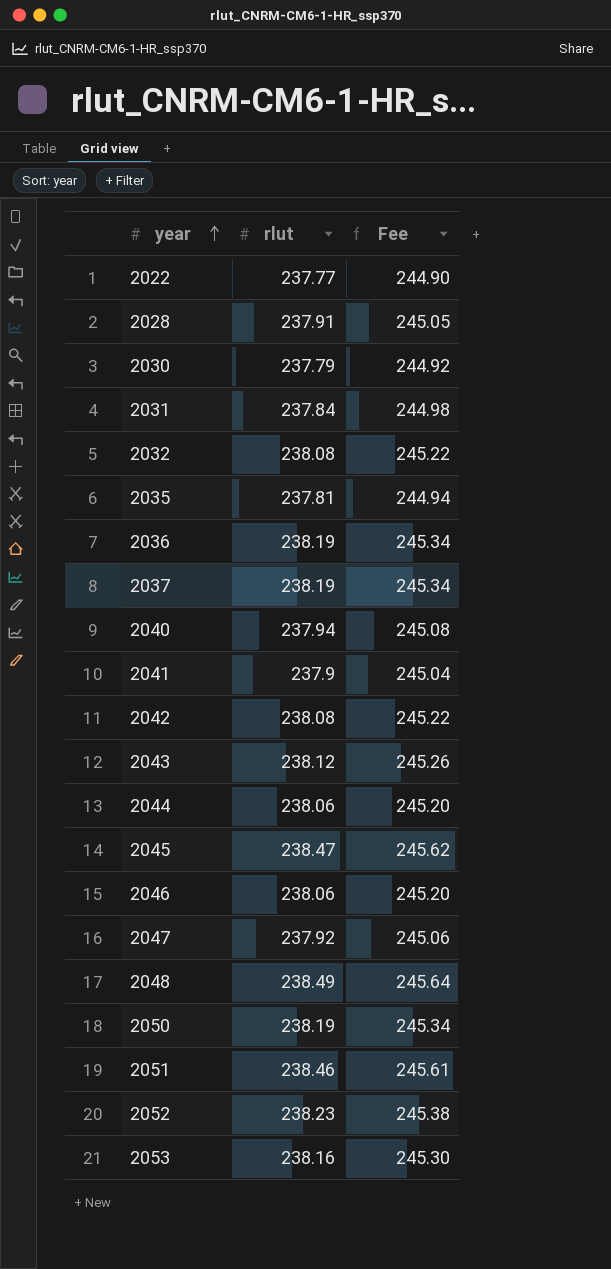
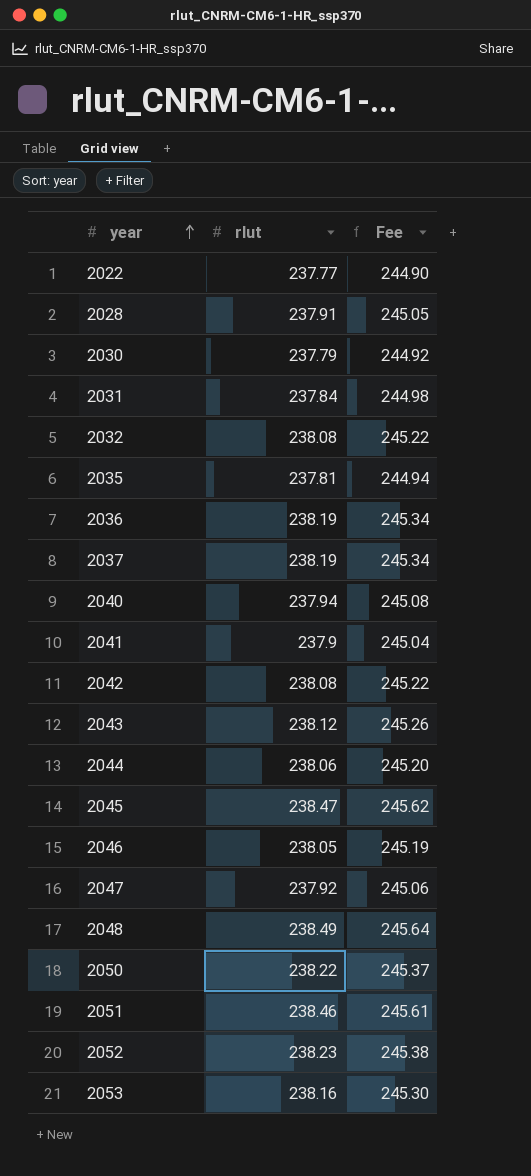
2046 | rlut: 238.06 -> 238.05
2046 | Fee: 245.20 -> 245.19
2050 | rlut: 238.19 -> 238.22
2050 | Fee: 245.34 -> 245.37

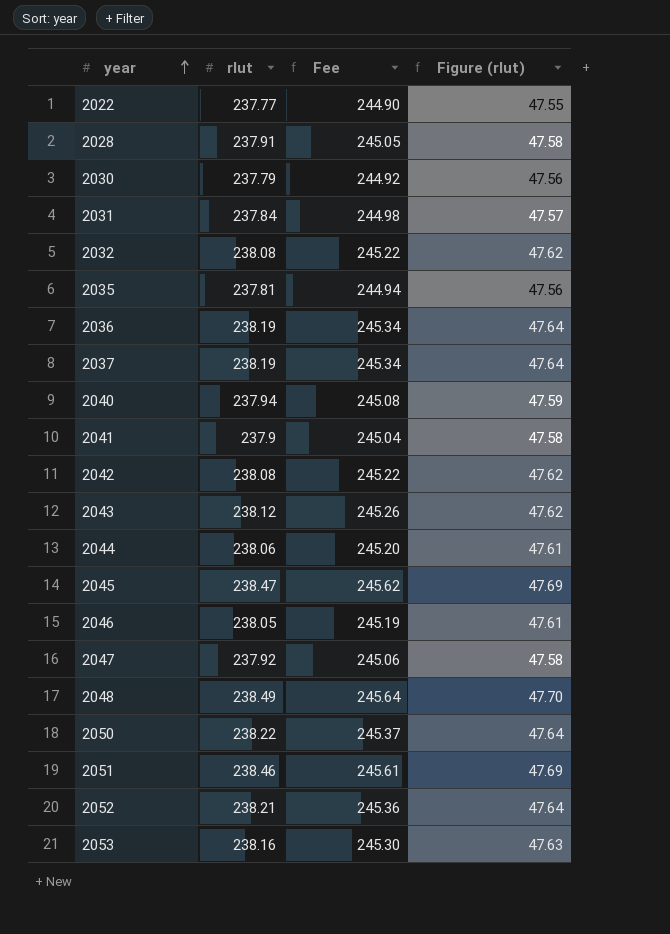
column Figure (rlut) | formula: none -> [rlut] * 0.2
2052 | rlut: 238.23 -> 238.21
2052 | Fee: 245.38 -> 245.36

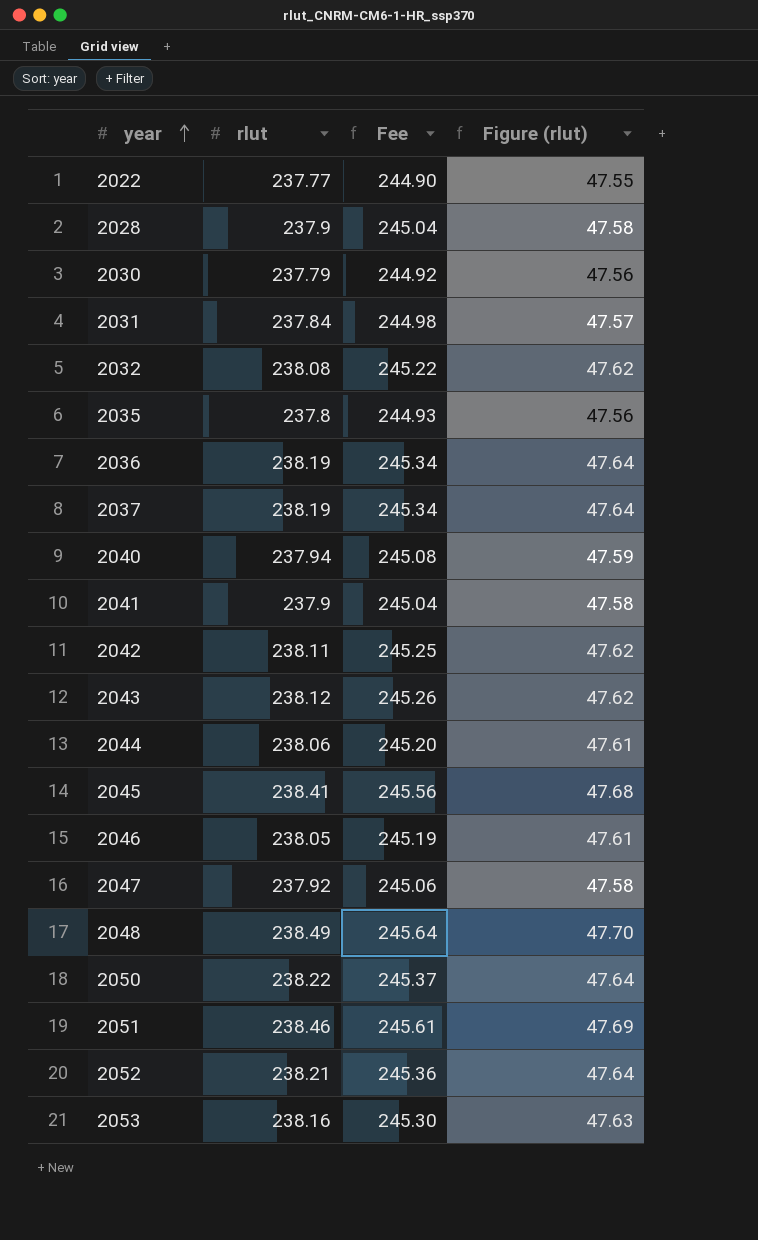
2028 | rlut: 237.91 -> 237.9
2028 | Fee: 245.05 -> 245.04
2035 | rlut: 237.81 -> 237.8
2035 | Fee: 244.94 -> 244.93
2042 | rlut: 238.08 -> 238.11
2042 | Fee: 245.22 -> 245.25
2045 | rlut: 238.47 -> 238.41
2045 | Fee: 245.62 -> 245.56
2045 | Figure (rlut): 47.69 -> 47.68

